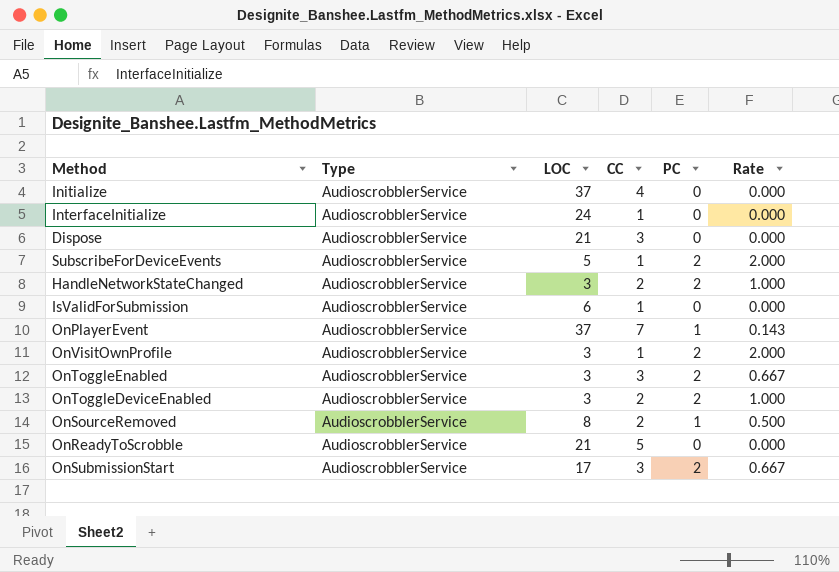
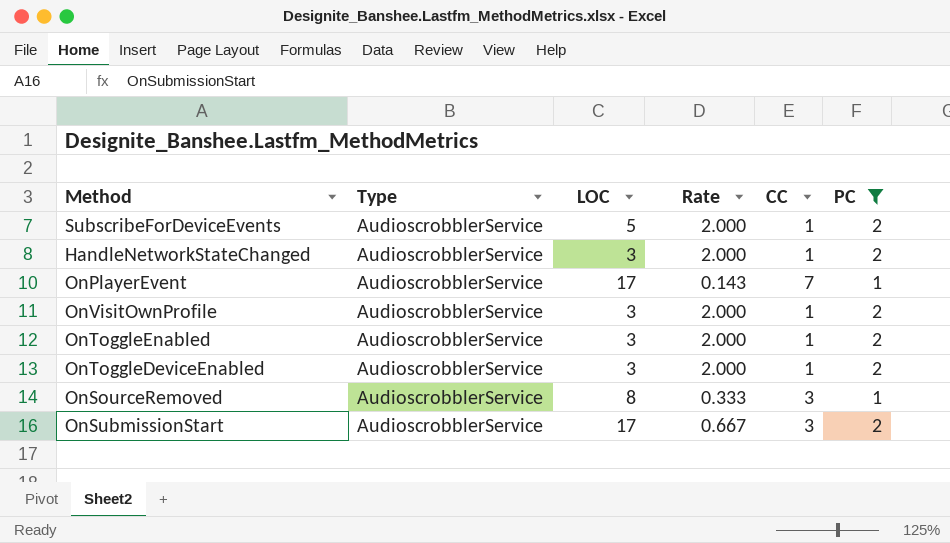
filter: none -> PC != 0
column Rate | position: 6 -> 4
HandleNetworkStateChanged | Rate: 1.000 -> 2.000
HandleNetworkStateChanged | CC: 2 -> 1
OnPlayerEvent | LOC: 37 -> 17
OnToggleEnabled | Rate: 0.667 -> 2.000
OnToggleEnabled | CC: 3 -> 1
OnToggleDeviceEnabled | Rate: 1.000 -> 2.000
OnToggleDeviceEnabled | CC: 2 -> 1
OnSourceRemoved | Rate: 0.500 -> 0.333
OnSourceRemoved | CC: 2 -> 3

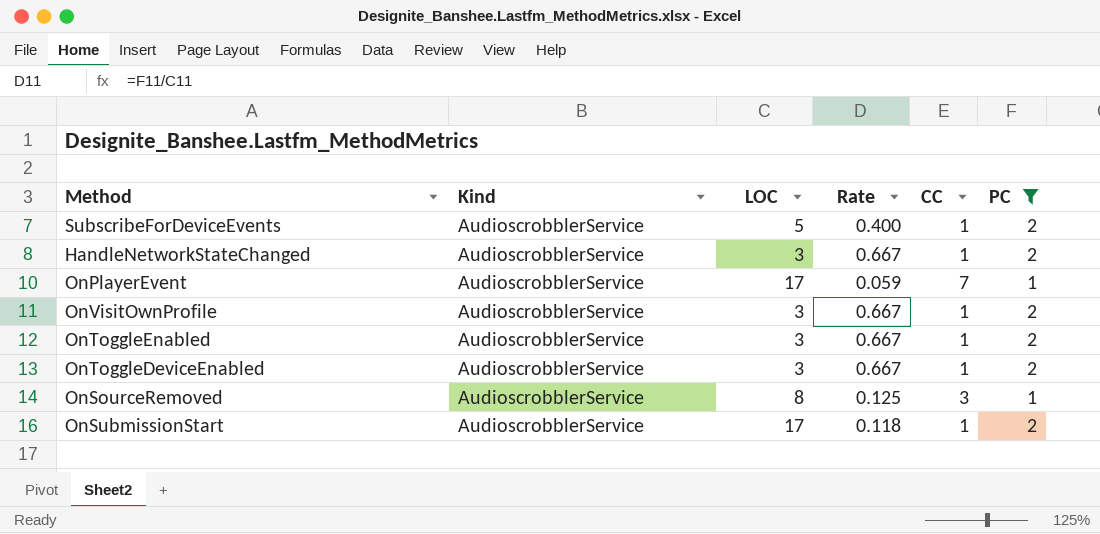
column name: Type -> Kind
column Rate | formula: [PC] / [CC] -> [PC] / [LOC]
OnSubmissionStart | CC: 3 -> 1

